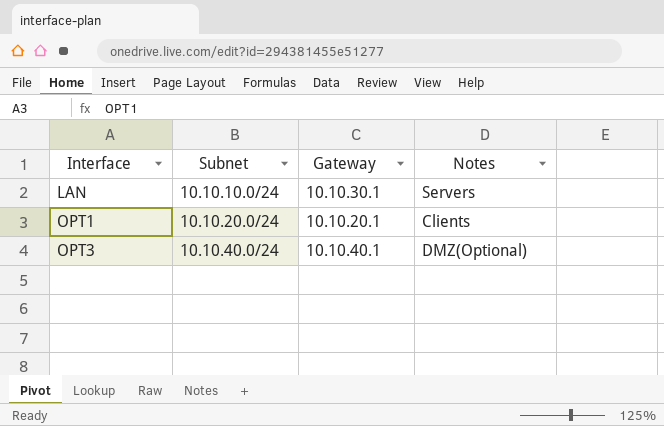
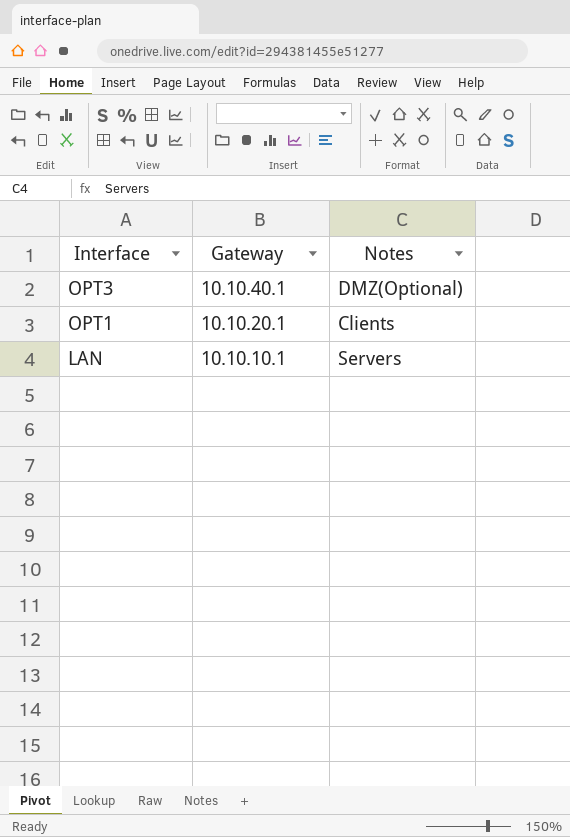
row order: Interface ascending -> Interface descending
column Subnet | position: 2 -> none
LAN | Gateway: 10.10.30.1 -> 10.10.10.1

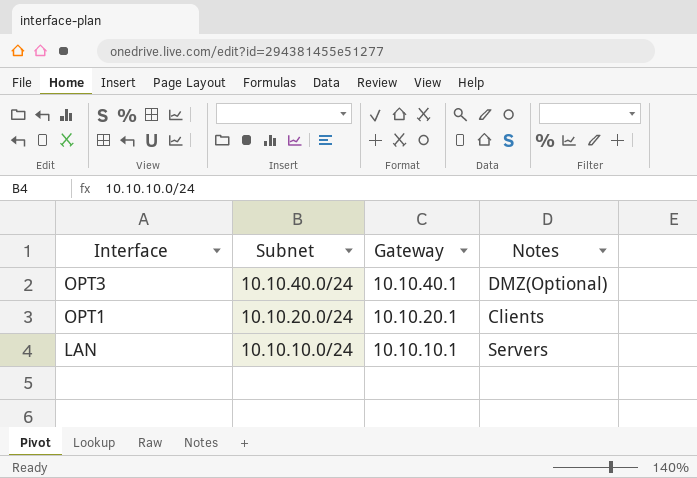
column Subnet | position: none -> 2

